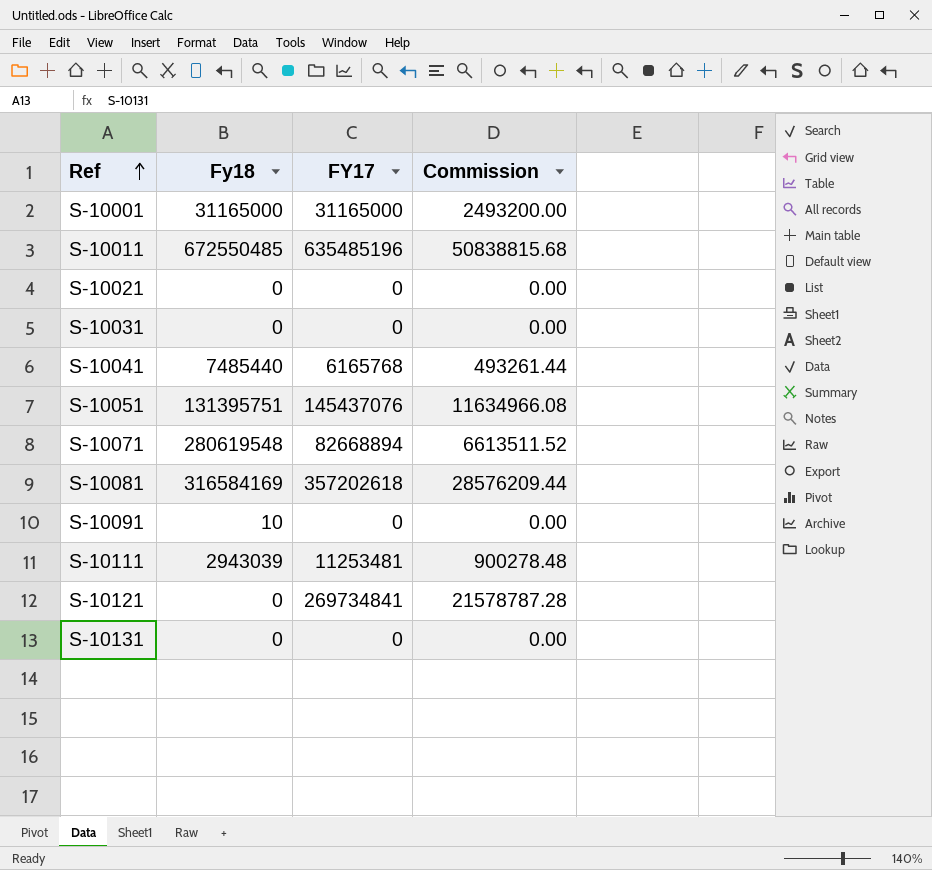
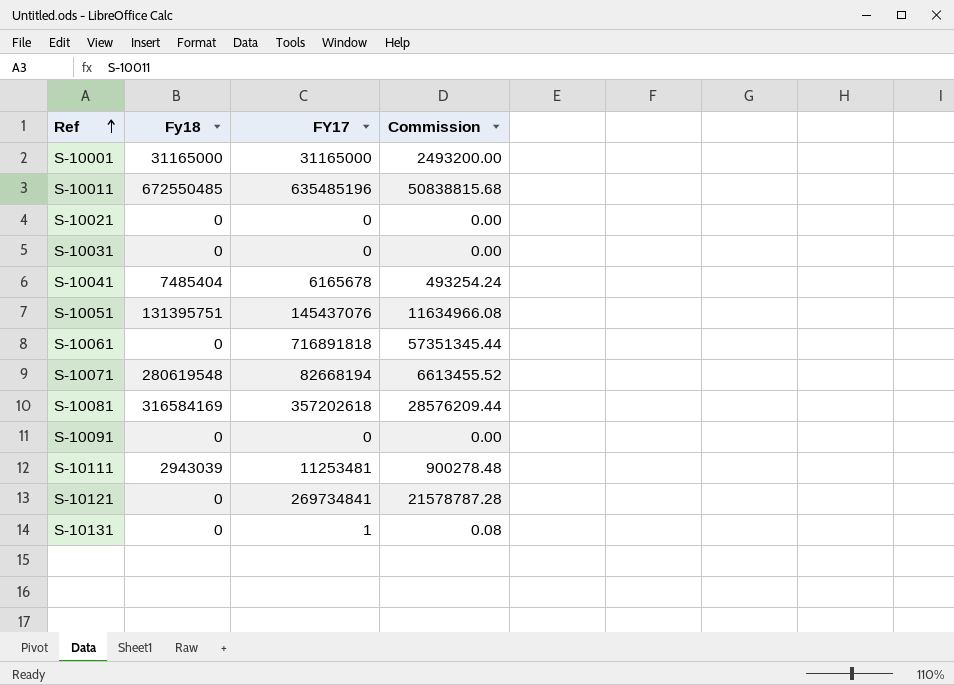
S-10041 | Fy18: 7485440 -> 7485404
S-10041 | FY17: 6165768 -> 6165678
S-10041 | Commission: 493261.44 -> 493254.24
row S-10061: none -> 0 | 716891818 | 57351345.44
S-10071 | FY17: 82668894 -> 82668194
S-10071 | Commission: 6613511.52 -> 6613455.52
S-10091 | Fy18: 10 -> 0
S-10131 | FY17: 0 -> 1
S-10131 | Commission: 0.00 -> 0.08

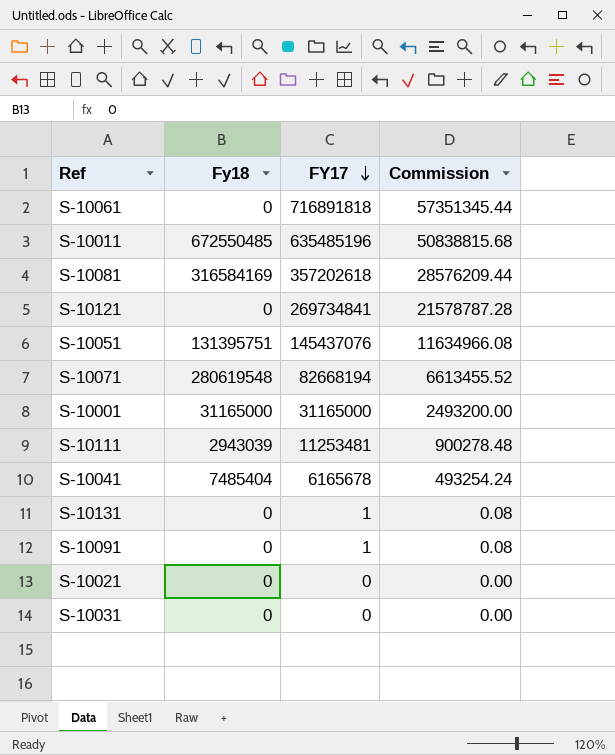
row order: Ref ascending -> FY17 descending
S-10091 | FY17: 0 -> 1
S-10091 | Commission: 0.00 -> 0.08

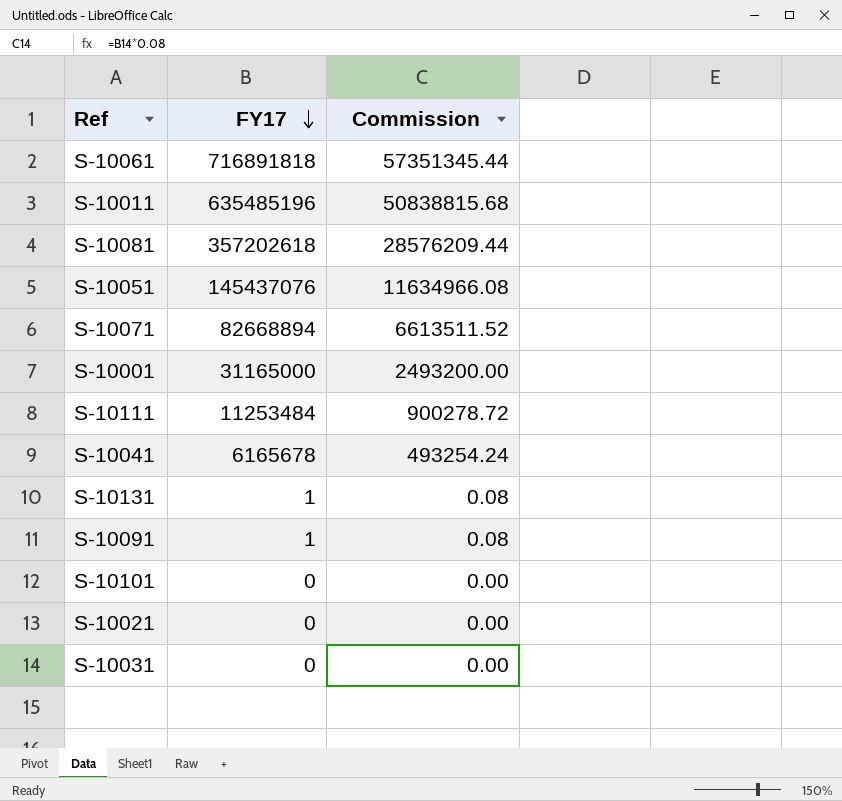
column Fy18 | position: 2 -> none
row S-10121: 0 | 269734841 | 21578787.28 -> none
S-10071 | FY17: 82668194 -> 82668894
S-10071 | Commission: 6613455.52 -> 6613511.52
S-10111 | FY17: 11253481 -> 11253484
S-10111 | Commission: 900278.48 -> 900278.72
row S-10101: none -> 0 | 0.00

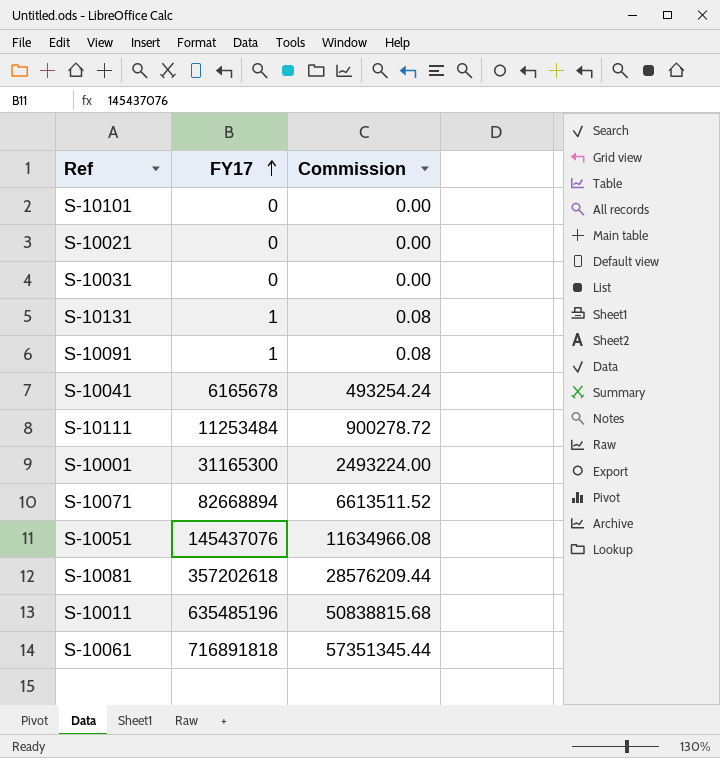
row order: FY17 descending -> FY17 ascending
S-10001 | FY17: 31165000 -> 31165300
S-10001 | Commission: 2493200.00 -> 2493224.00

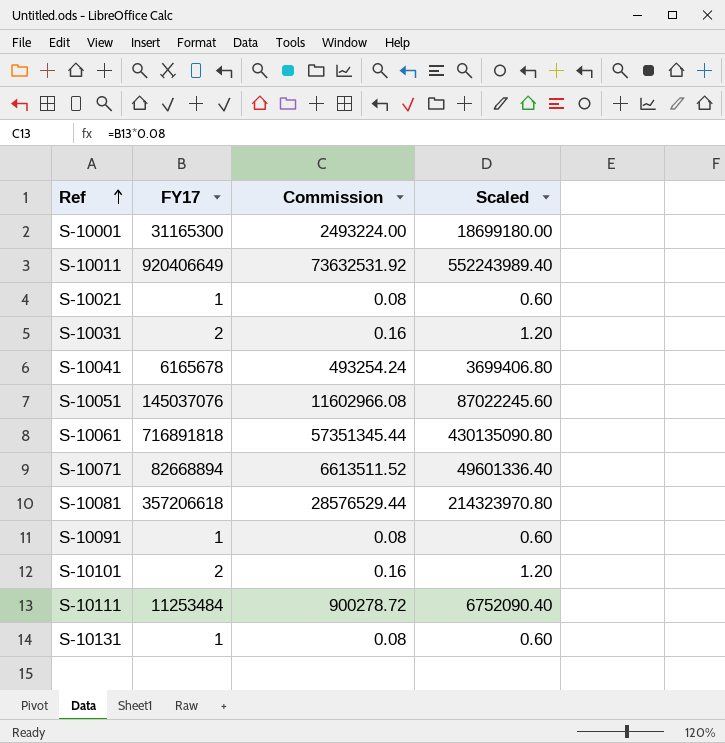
row order: FY17 ascending -> Ref ascending
column Scaled | formula: none -> [FY17] * 0.6
S-10011 | FY17: 635485196 -> 920406649
S-10011 | Commission: 50838815.68 -> 73632531.92
S-10021 | FY17: 0 -> 1
S-10021 | Commission: 0.00 -> 0.08
S-10031 | FY17: 0 -> 2
S-10031 | Commission: 0.00 -> 0.16
S-10051 | FY17: 145437076 -> 145037076
S-10051 | Commission: 11634966.08 -> 11602966.08
S-10081 | FY17: 357202618 -> 357206618
S-10081 | Commission: 28576209.44 -> 28576529.44
S-10101 | FY17: 0 -> 2
S-10101 | Commission: 0.00 -> 0.16

